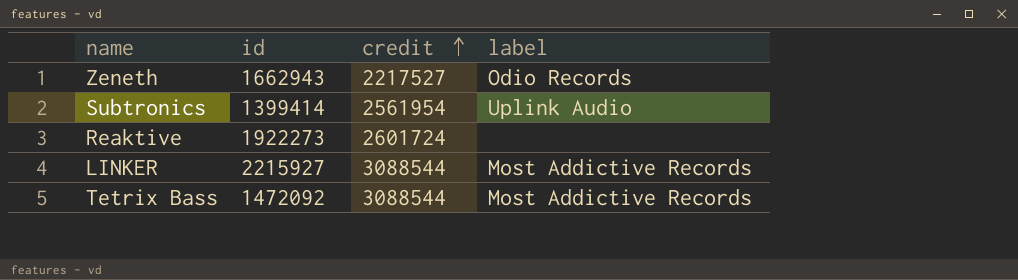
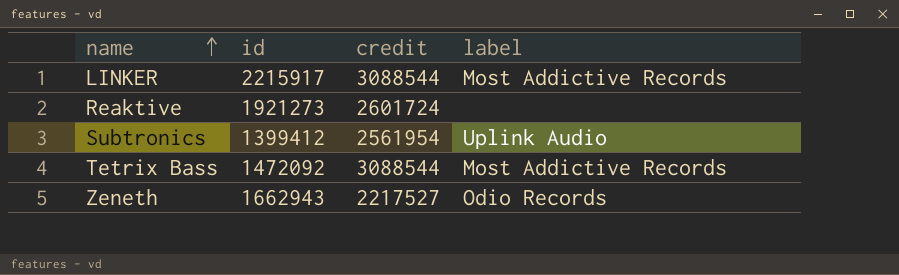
row order: credit ascending -> name ascending
LINKER | id: 2215927 -> 2215917
Reaktive | id: 1922273 -> 1921273
Subtronics | id: 1399414 -> 1399412

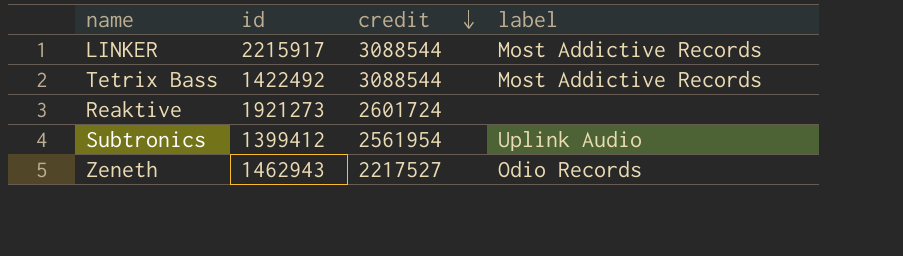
row order: name ascending -> credit descending
Tetrix Bass | id: 1472092 -> 1422492
Zeneth | id: 1662943 -> 1462943

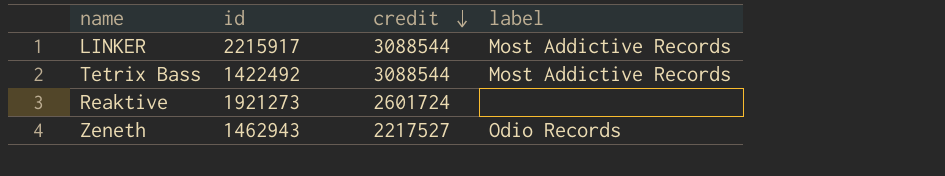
row Subtronics: 1399412 | 2561954 | Uplink Audio -> none

